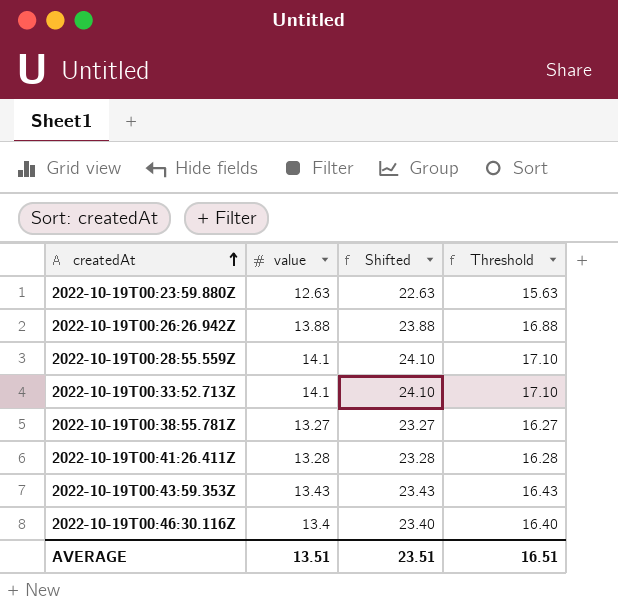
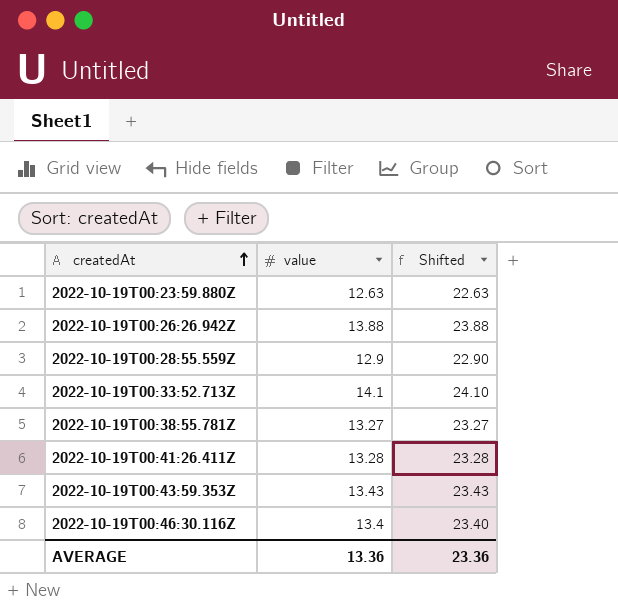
column Threshold | formula: [value] + 3 -> none
2022-10-19T00:28:55.559Z | value: 14.1 -> 12.9
2022-10-19T00:28:55.559Z | Shifted: 24.10 -> 22.90
AVERAGE | value: 13.51 -> 13.36
AVERAGE | Shifted: 23.51 -> 23.36

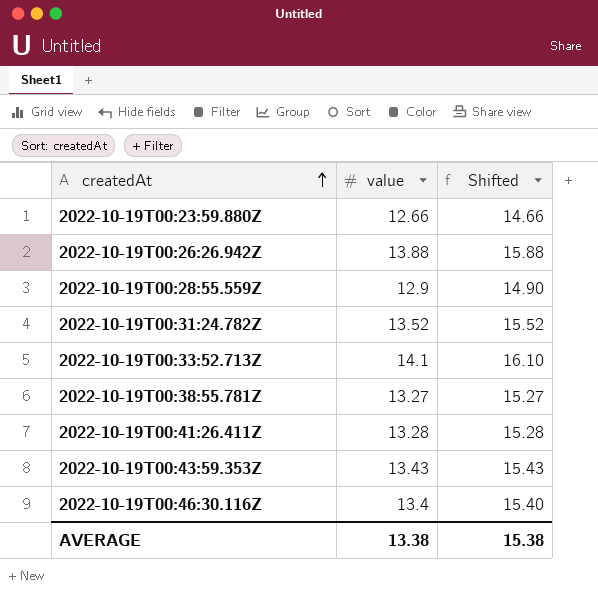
column Shifted | formula: [value] + 10 -> [value] + 2
2022-10-19T00:23:59.880Z | value: 12.63 -> 12.66
row 2022-10-19T00:31:24.782Z: none -> 13.52 | 15.52
AVERAGE | value: 13.36 -> 13.38
AVERAGE | Shifted: 23.36 -> 15.38

